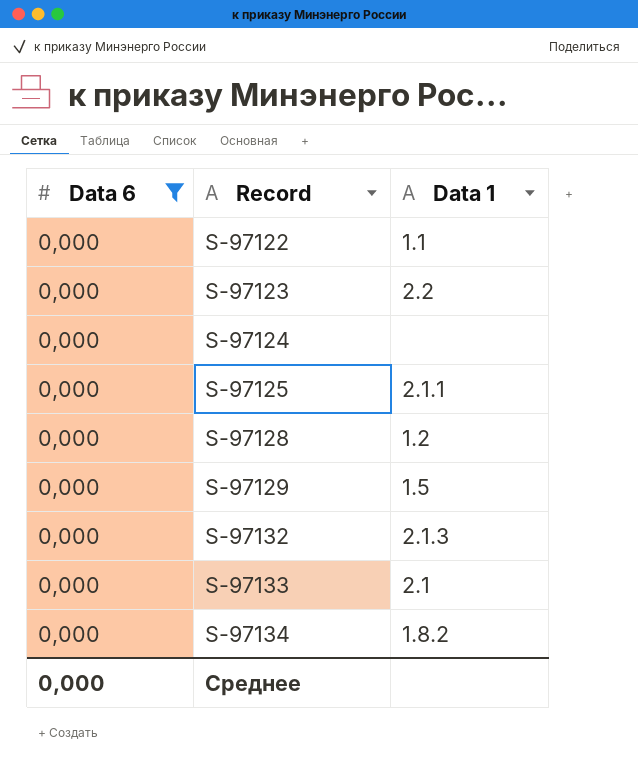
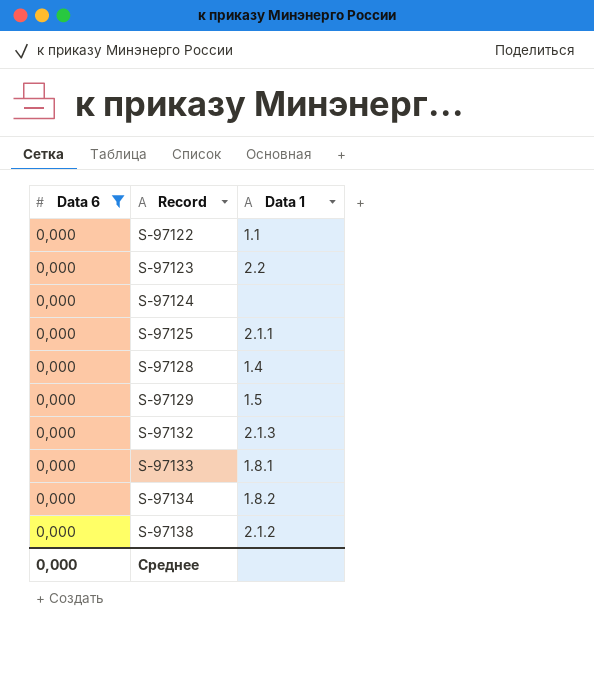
S-97128 | Data 1: 1.2 -> 1.4
S-97133 | Data 1: 2.1 -> 1.8.1
row S-97138: none -> 0,000 | 2.1.2

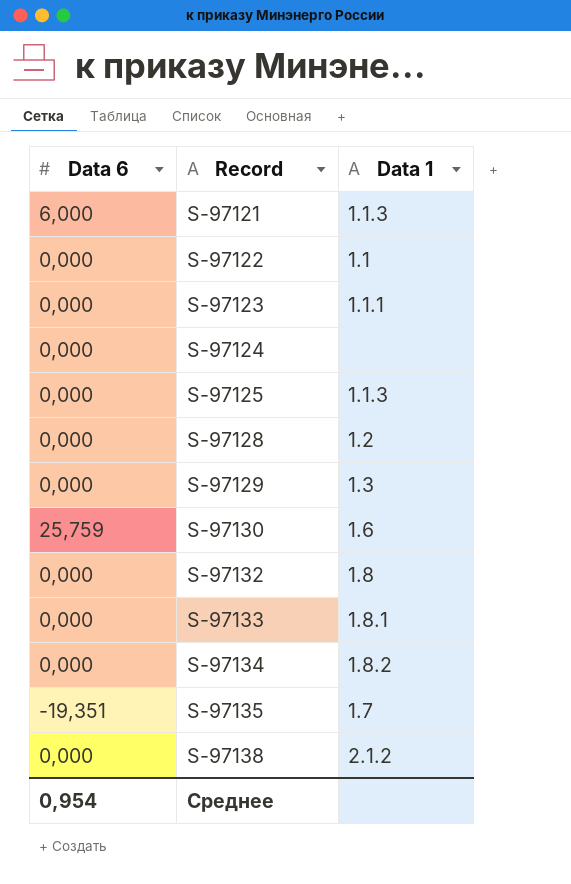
filter: Data 6 = 0,000 -> none
S-97123 | Data 1: 2.2 -> 1.1.1
S-97125 | Data 1: 2.1.1 -> 1.1.3
S-97128 | Data 1: 1.4 -> 1.2
S-97129 | Data 1: 1.5 -> 1.3
S-97132 | Data 1: 2.1.3 -> 1.8
Среднее | Data 6: 0,000 -> 0,954

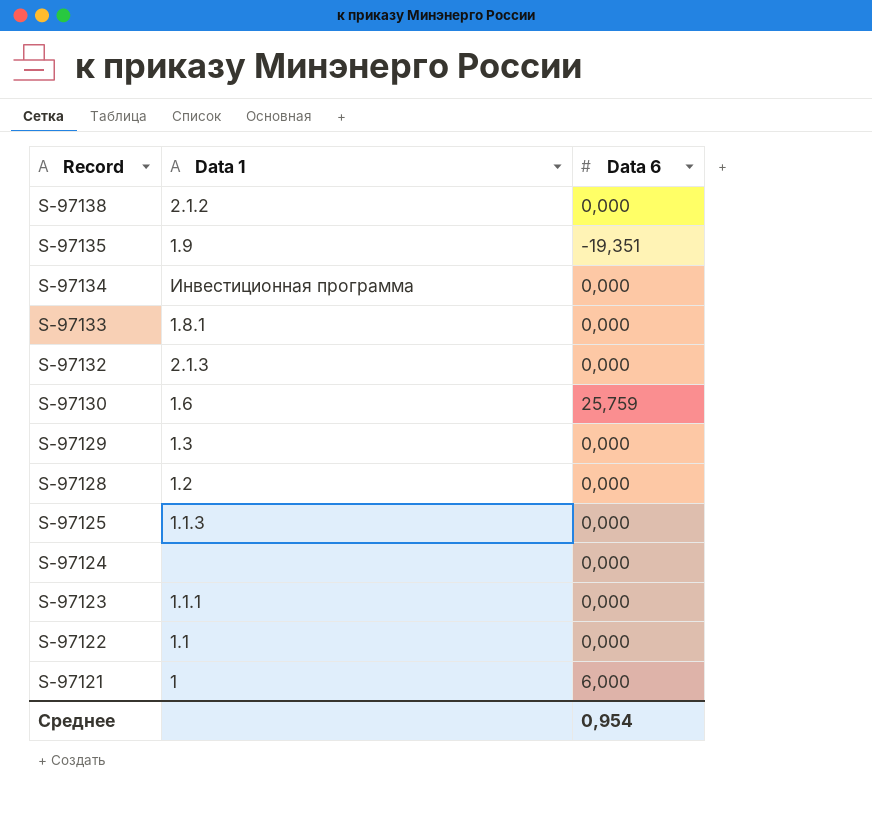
row order: Record ascending -> Record descending
column Data 6 | position: 1 -> 3
S-97135 | Data 1: 1.7 -> 1.9
S-97134 | Data 1: 1.8.2 -> Инвестиционная программа
S-97132 | Data 1: 1.8 -> 2.1.3
S-97121 | Data 1: 1.1.3 -> 1

